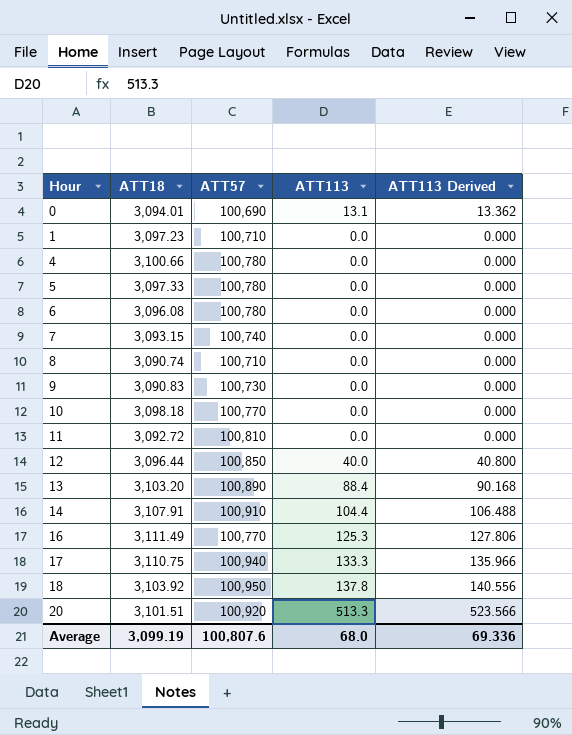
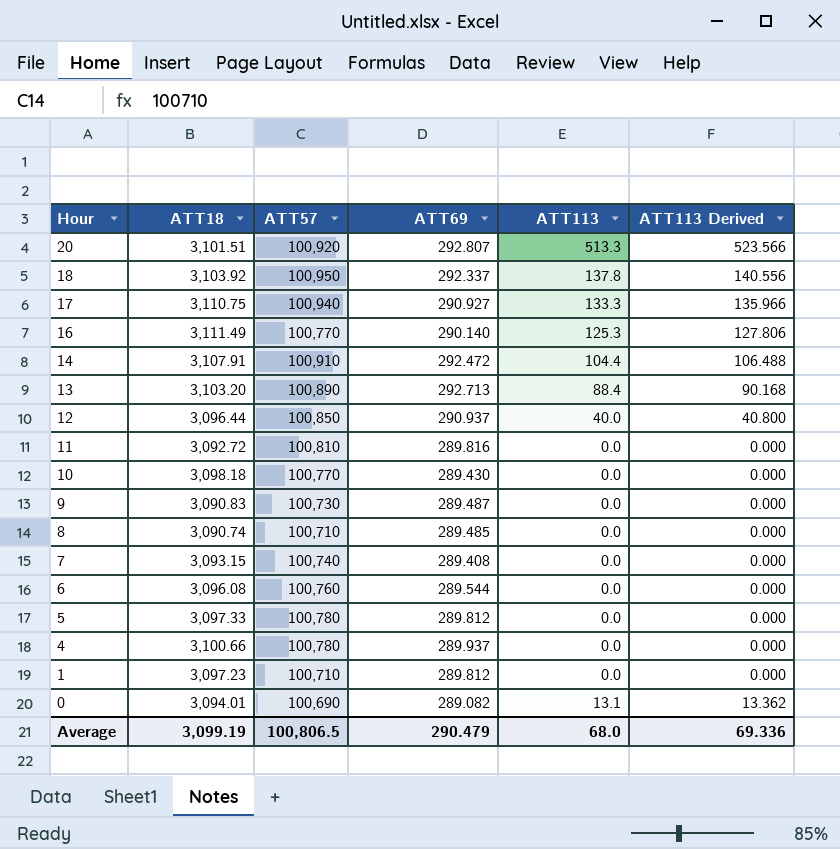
row order: Hour ascending -> Hour descending
column ATT69 | position: none -> 4
6 | ATT57: 100,780 -> 100,760
Average | ATT57: 100,807.6 -> 100,806.5

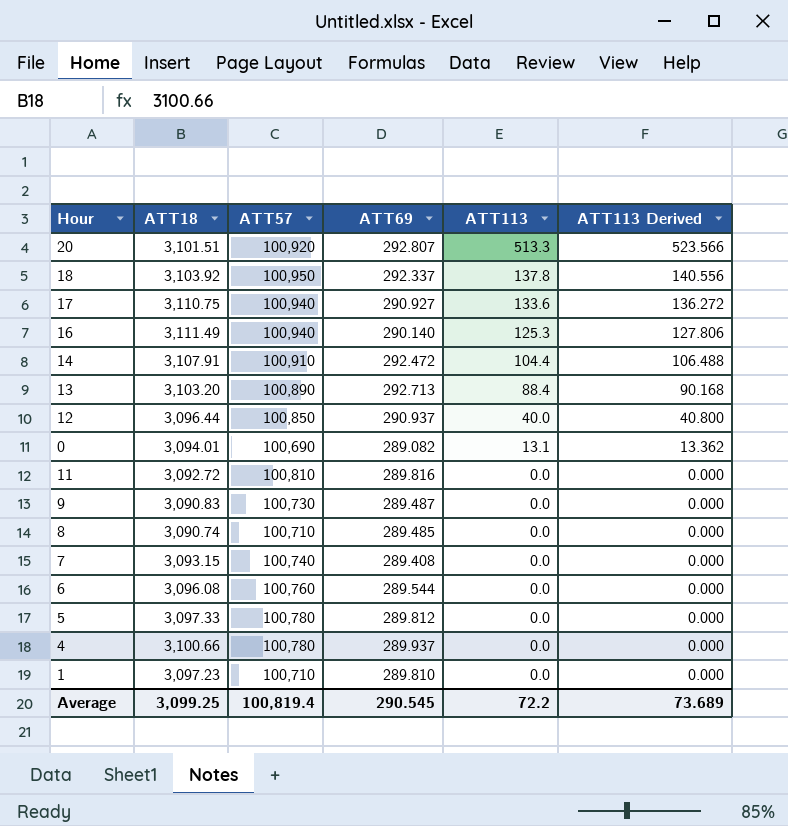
row order: Hour descending -> ATT113 descending
row 10: 3,098.18 | 100,770 | 289.430 | 0.0 | 0.000 -> none
17 | ATT113: 133.3 -> 133.6
17 | ATT113 Derived: 135.966 -> 136.272
16 | ATT57: 100,770 -> 100,940
1 | ATT69: 289.812 -> 289.810
Average | ATT18: 3,099.19 -> 3,099.25
Average | ATT57: 100,806.5 -> 100,819.4
Average | ATT69: 290.479 -> 290.545
Average | ATT113: 68.0 -> 72.2
Average | ATT113 Derived: 69.336 -> 73.689

